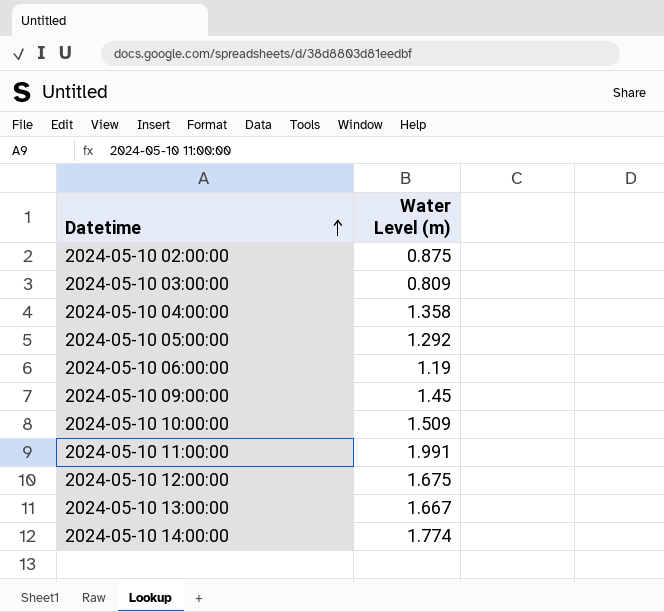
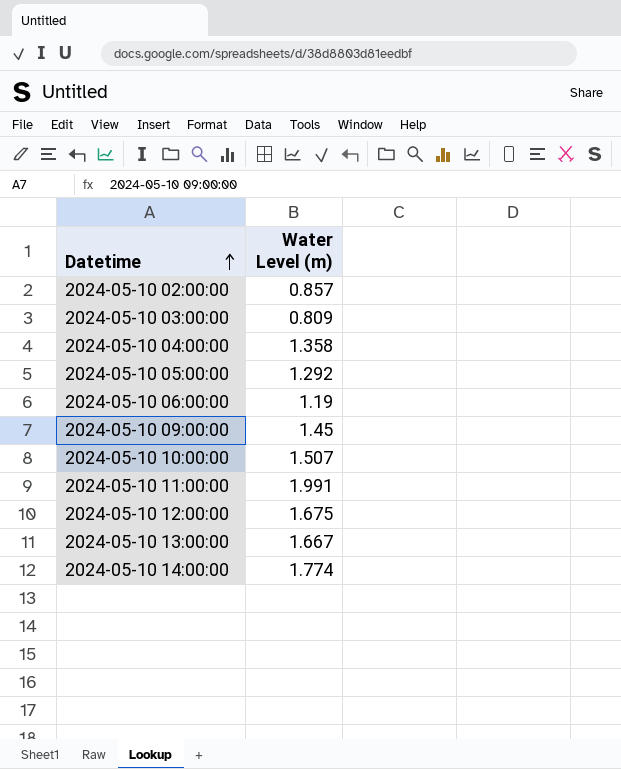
2024-05-10 02:00:00 | Water Level (m): 0.875 -> 0.857
2024-05-10 10:00:00 | Water Level (m): 1.509 -> 1.507

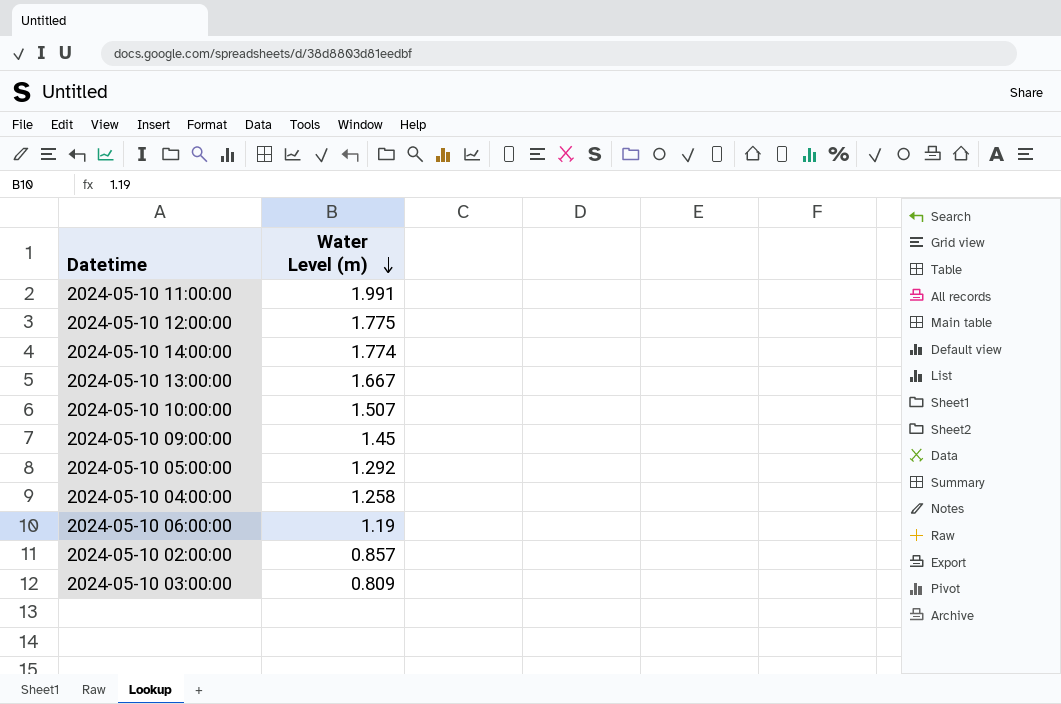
row order: Datetime ascending -> Water Level (m) descending
2024-05-10 12:00:00 | Water Level (m): 1.675 -> 1.775
2024-05-10 04:00:00 | Water Level (m): 1.358 -> 1.258

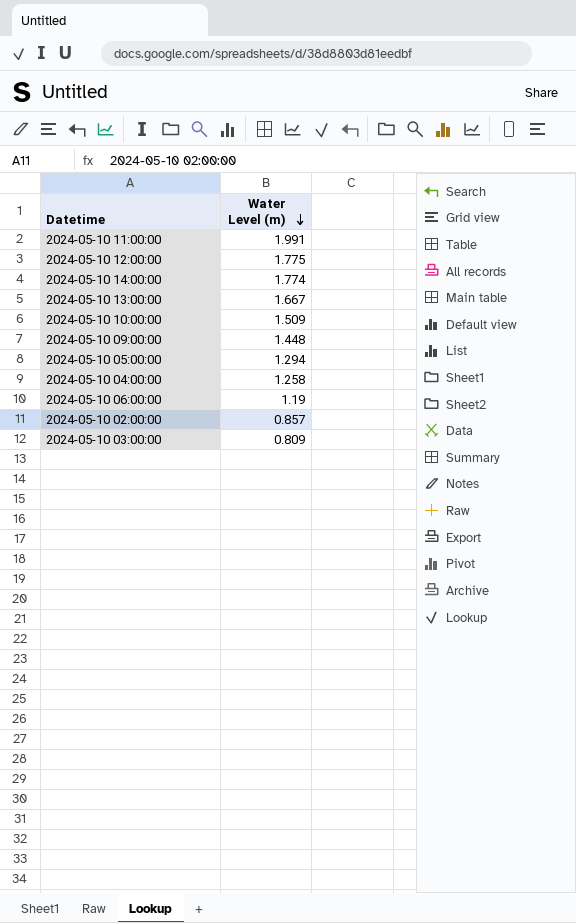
2024-05-10 10:00:00 | Water Level (m): 1.507 -> 1.509
2024-05-10 09:00:00 | Water Level (m): 1.45 -> 1.448
2024-05-10 05:00:00 | Water Level (m): 1.292 -> 1.294

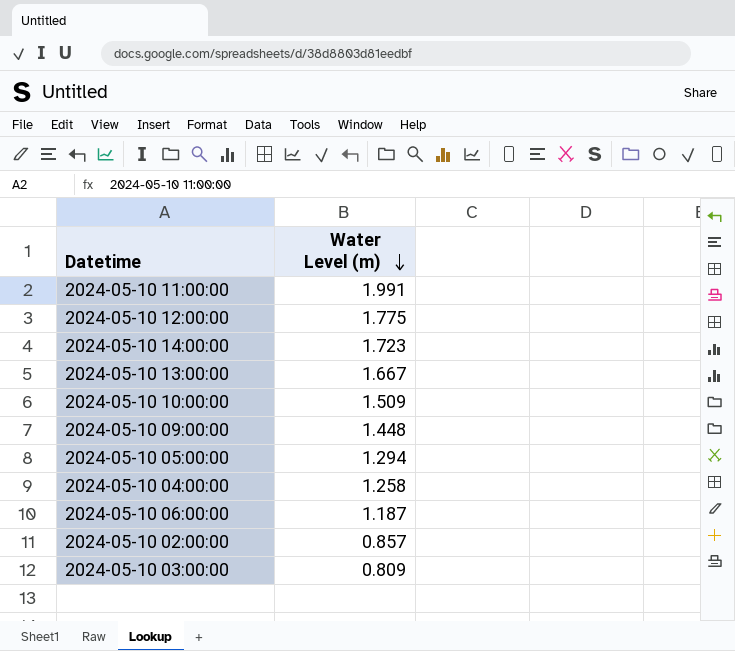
2024-05-10 14:00:00 | Water Level (m): 1.774 -> 1.723
2024-05-10 06:00:00 | Water Level (m): 1.19 -> 1.187

